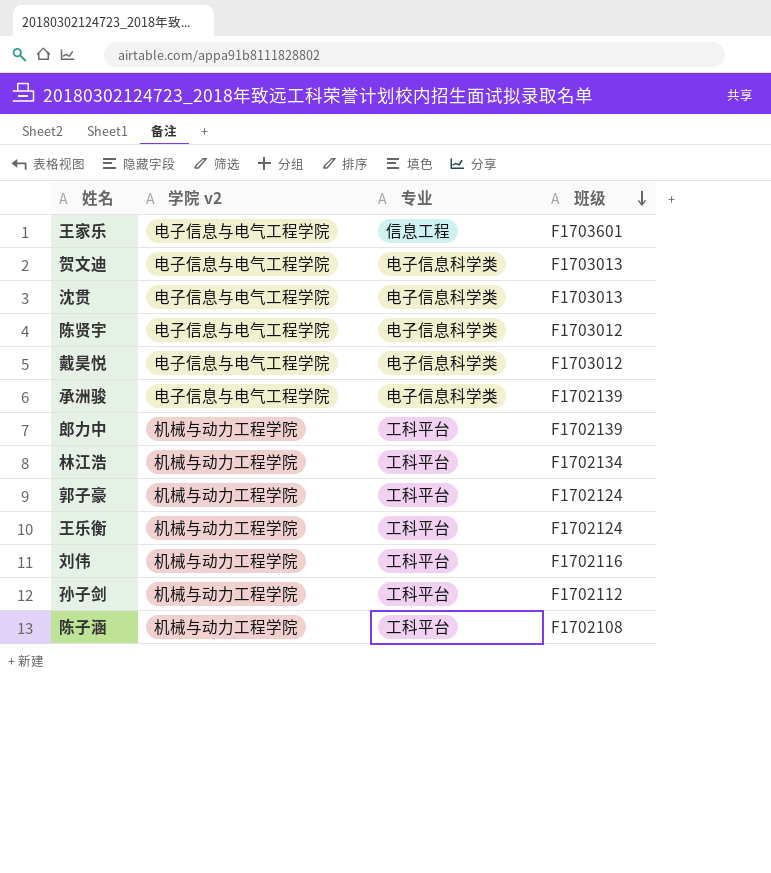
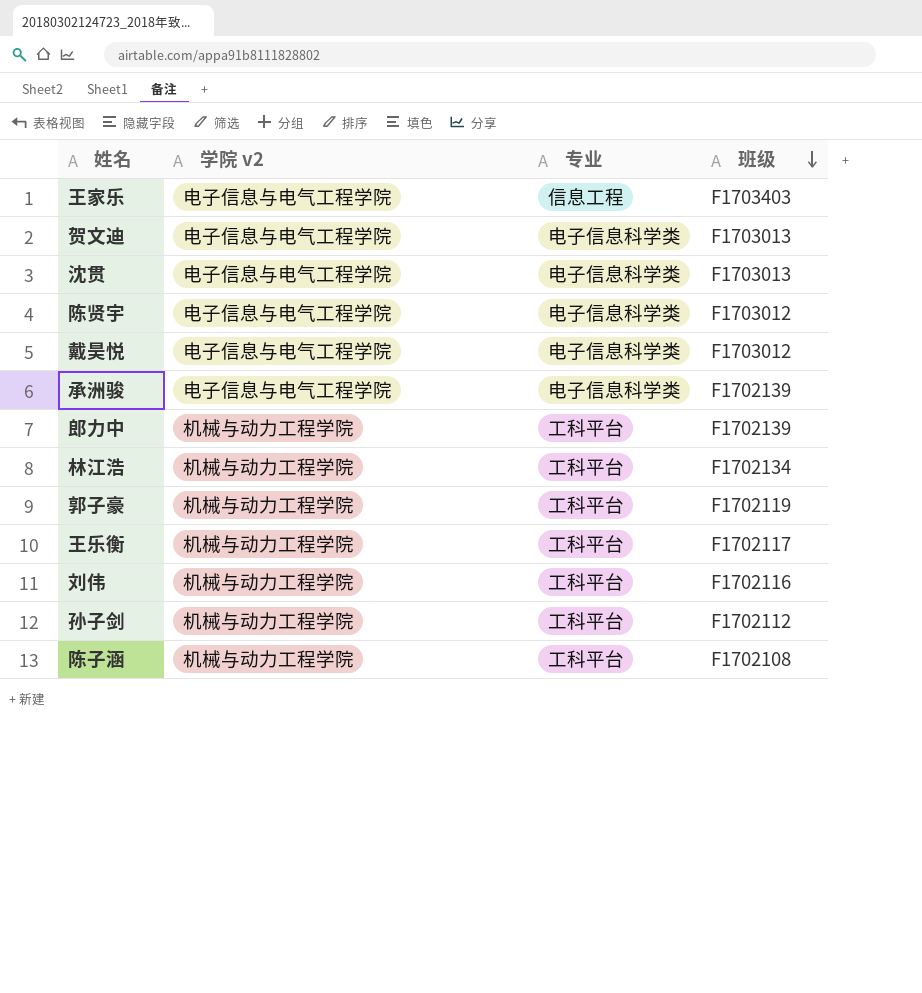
王家乐 | 班级: F1703601 -> F1703403
郭子豪 | 班级: F1702124 -> F1702119
王乐衡 | 班级: F1702124 -> F1702117

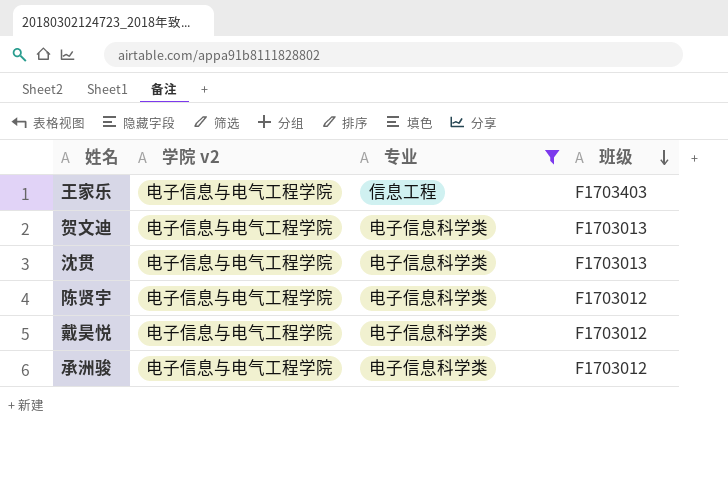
filter: none -> 专业 != 工科平台
承洲骏 | 班级: F1702139 -> F1703012

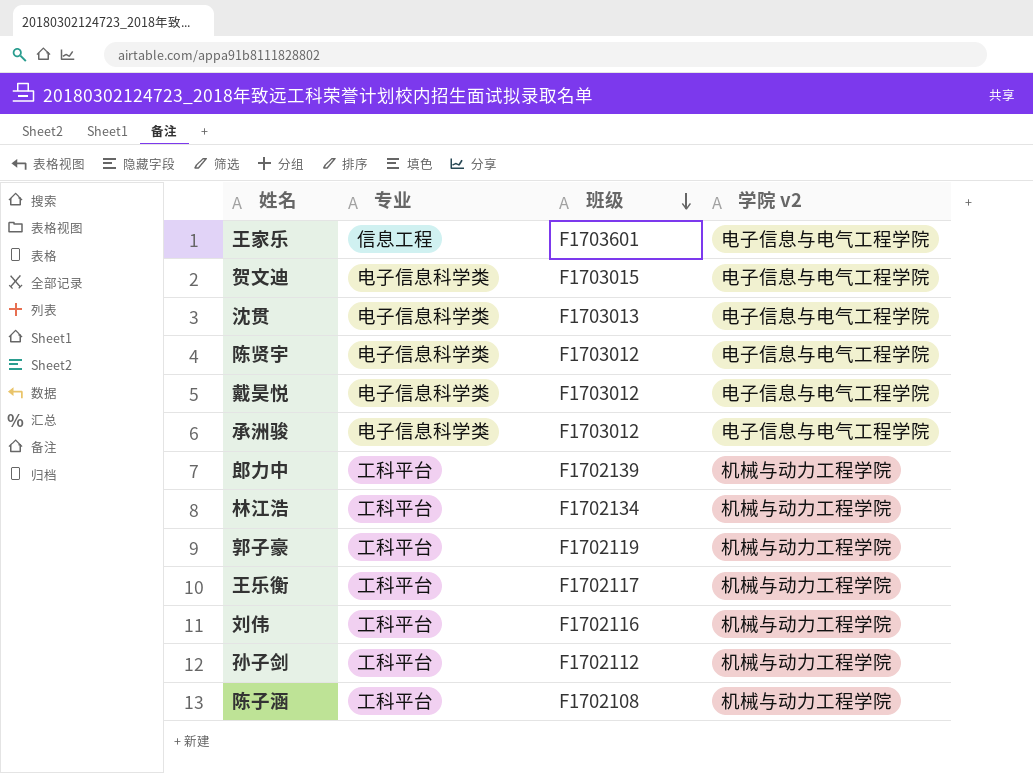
filter: 专业 != 工科平台 -> none
column 学院 v2 | position: 2 -> 4
王家乐 | 班级: F1703403 -> F1703601
贺文迪 | 班级: F1703013 -> F1703015

